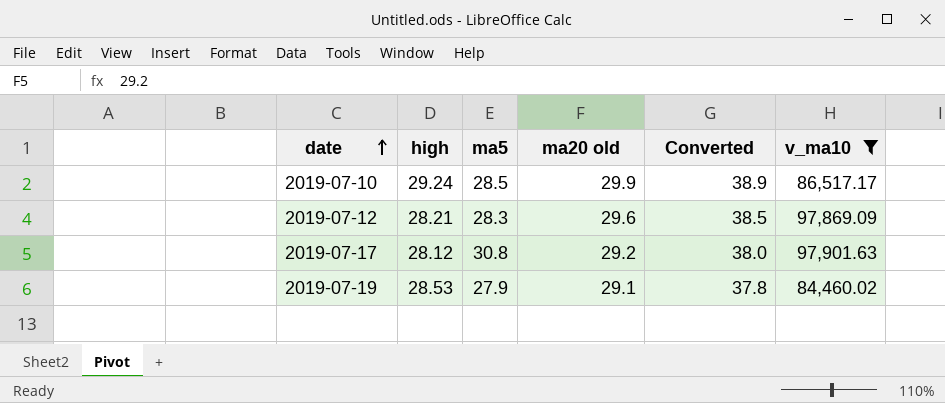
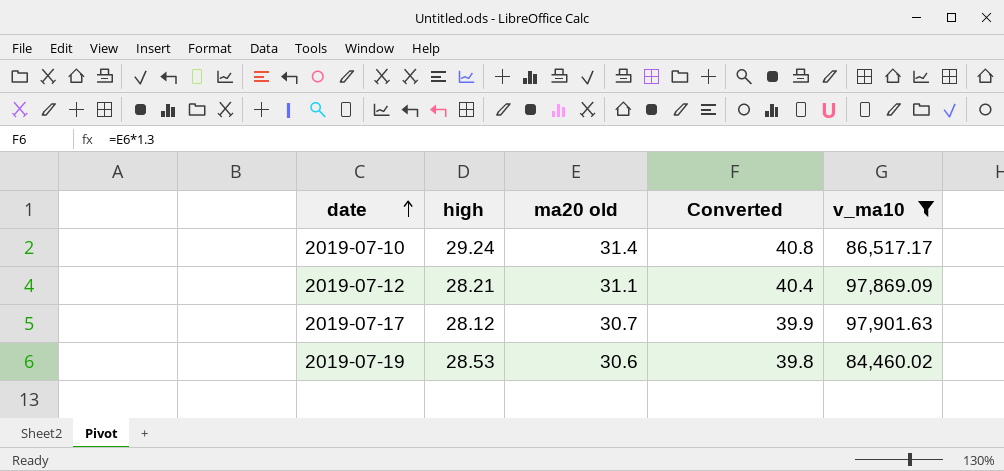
column ma5 | position: 3 -> none
2019-07-10 | ma20 old: 29.9 -> 31.4
2019-07-10 | Converted: 38.9 -> 40.8
2019-07-12 | ma20 old: 29.6 -> 31.1
2019-07-12 | Converted: 38.5 -> 40.4
2019-07-17 | ma20 old: 29.2 -> 30.7
2019-07-17 | Converted: 38.0 -> 39.9
2019-07-19 | ma20 old: 29.1 -> 30.6
2019-07-19 | Converted: 37.8 -> 39.8

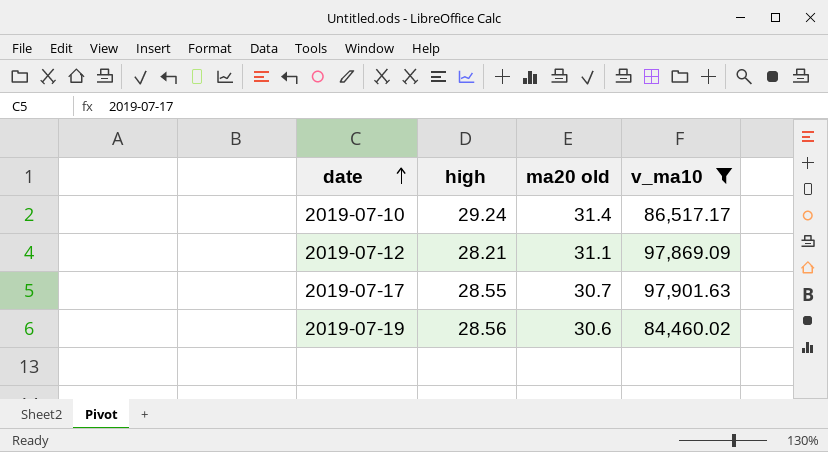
column Converted | formula: [ma20 old] * 1.3 -> none
2019-07-17 | high: 28.12 -> 28.55
2019-07-19 | high: 28.53 -> 28.56

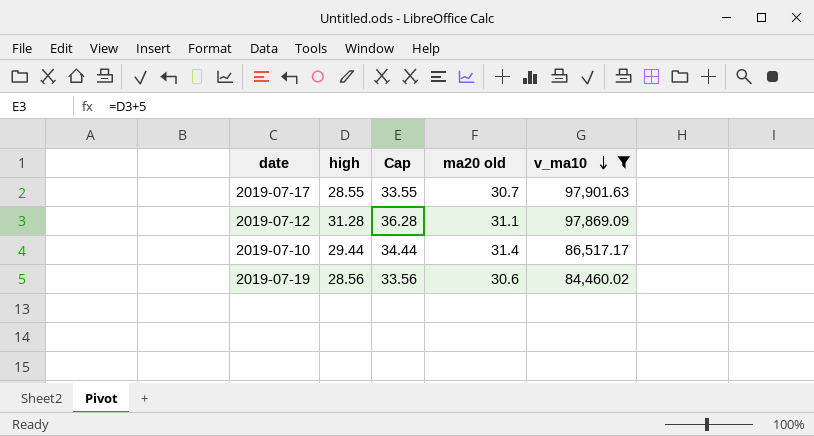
row order: date ascending -> v_ma10 descending
column Cap | formula: none -> [high] + 5
2019-07-12 | high: 28.21 -> 31.28
2019-07-10 | high: 29.24 -> 29.44

